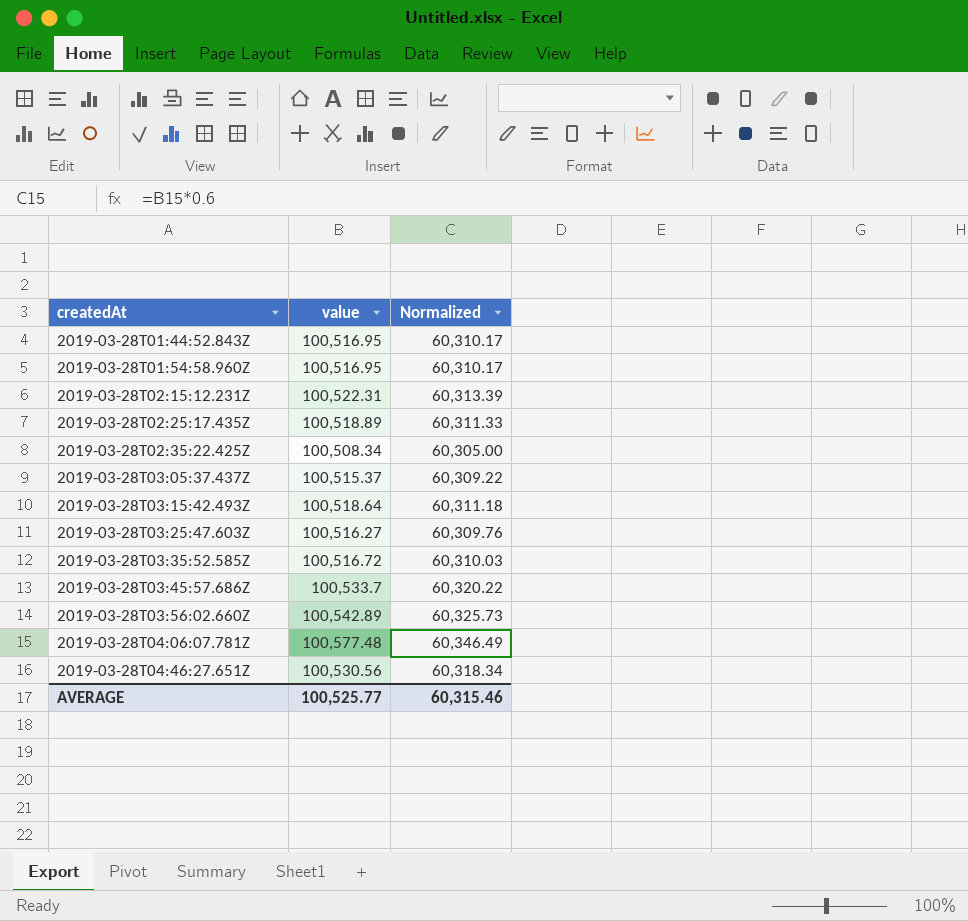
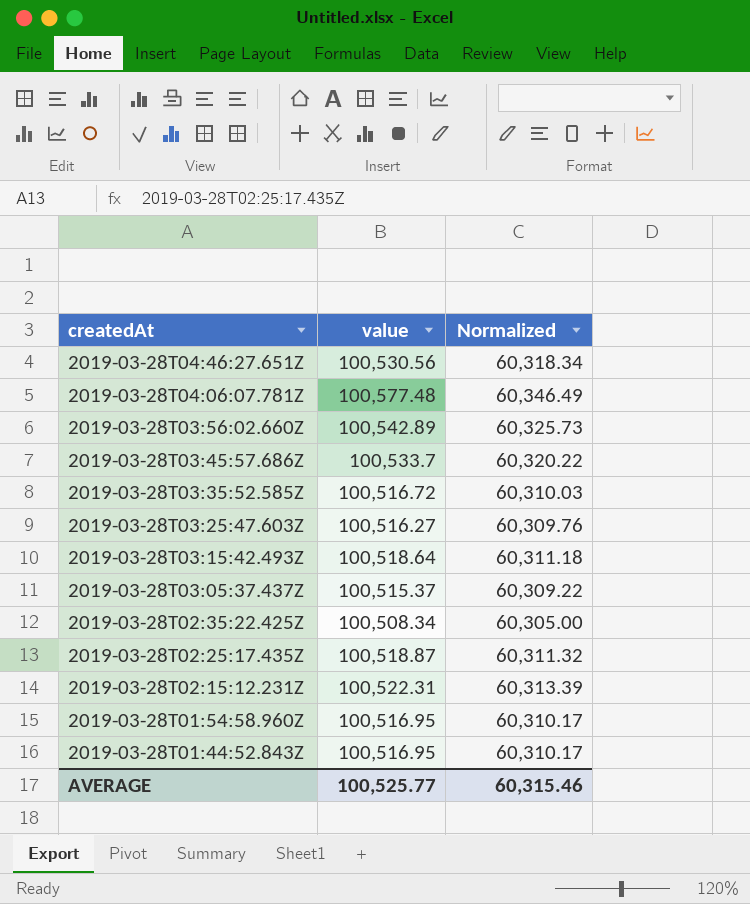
row order: createdAt ascending -> createdAt descending
2019-03-28T02:25:17.435Z | value: 100,518.89 -> 100,518.87
2019-03-28T02:25:17.435Z | Normalized: 60,311.33 -> 60,311.32

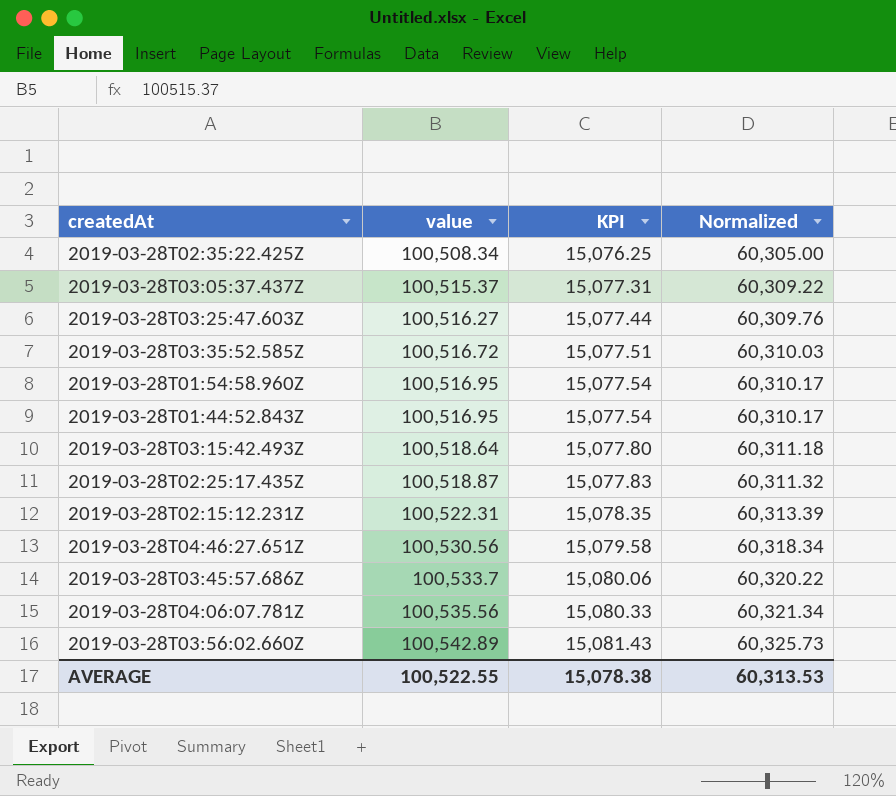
row order: createdAt descending -> value ascending
column KPI | formula: none -> [value] * 0.15
2019-03-28T04:06:07.781Z | value: 100,577.48 -> 100,535.56
2019-03-28T04:06:07.781Z | Normalized: 60,346.49 -> 60,321.34
AVERAGE | value: 100,525.77 -> 100,522.55
AVERAGE | Normalized: 60,315.46 -> 60,313.53

